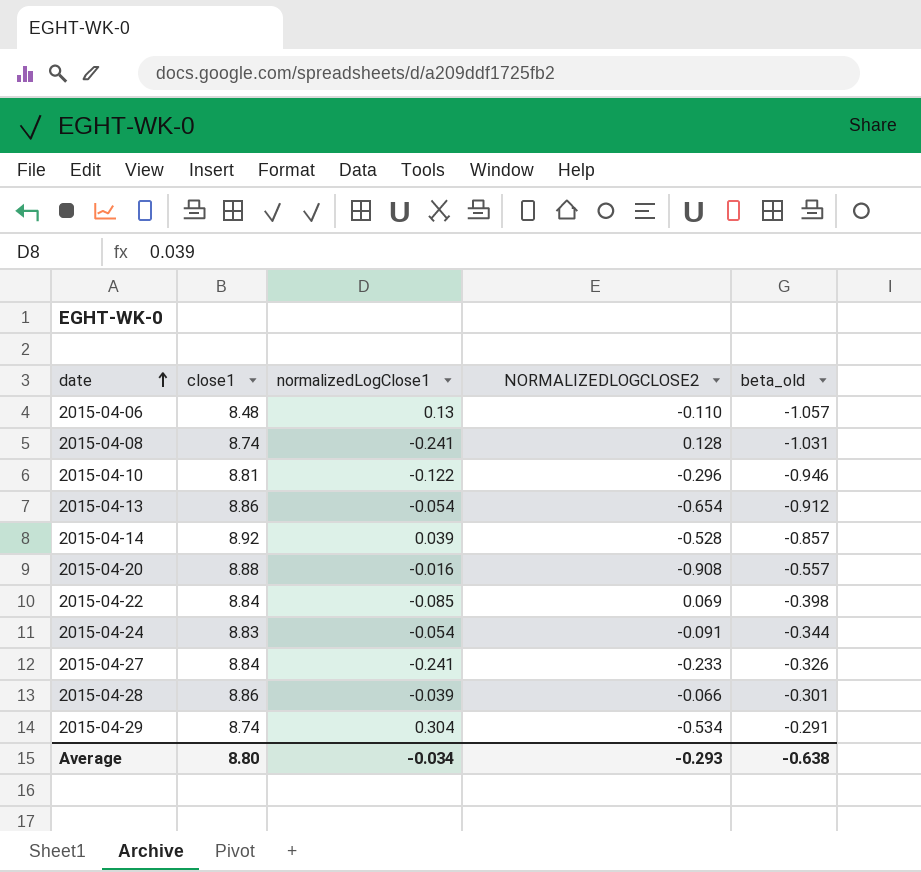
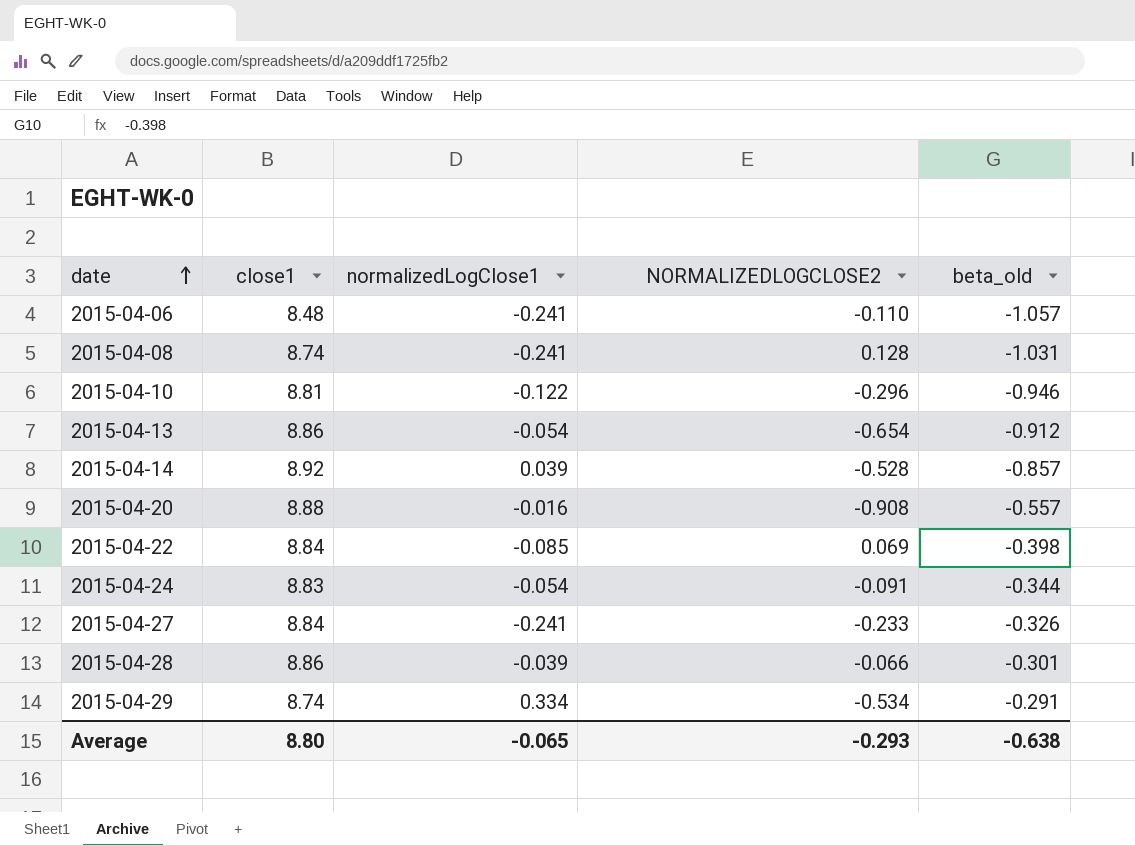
2015-04-06 | normalizedLogClose1: 0.13 -> -0.241
2015-04-29 | normalizedLogClose1: 0.304 -> 0.334
Average | normalizedLogClose1: -0.034 -> -0.065

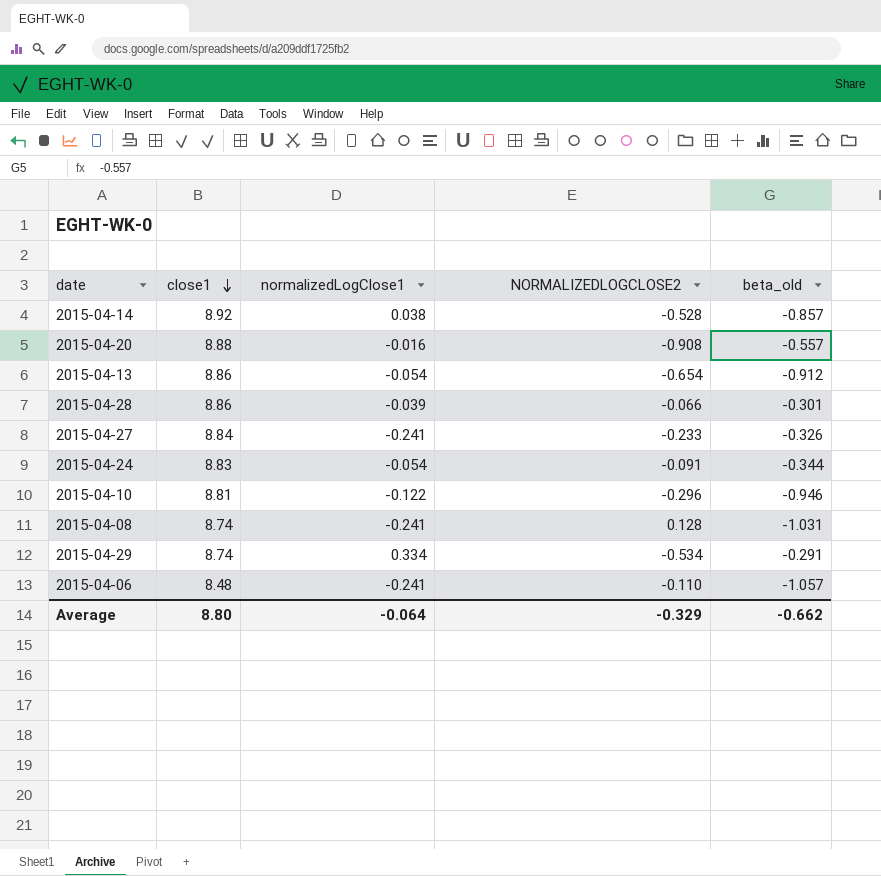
row order: date ascending -> close1 descending
row 2015-04-22: 8.84 | -0.085 | 0.069 | -0.398 -> none
2015-04-14 | normalizedLogClose1: 0.039 -> 0.038
Average | normalizedLogClose1: -0.065 -> -0.064
Average | NORMALIZEDLOGCLOSE2: -0.293 -> -0.329
Average | beta_old: -0.638 -> -0.662

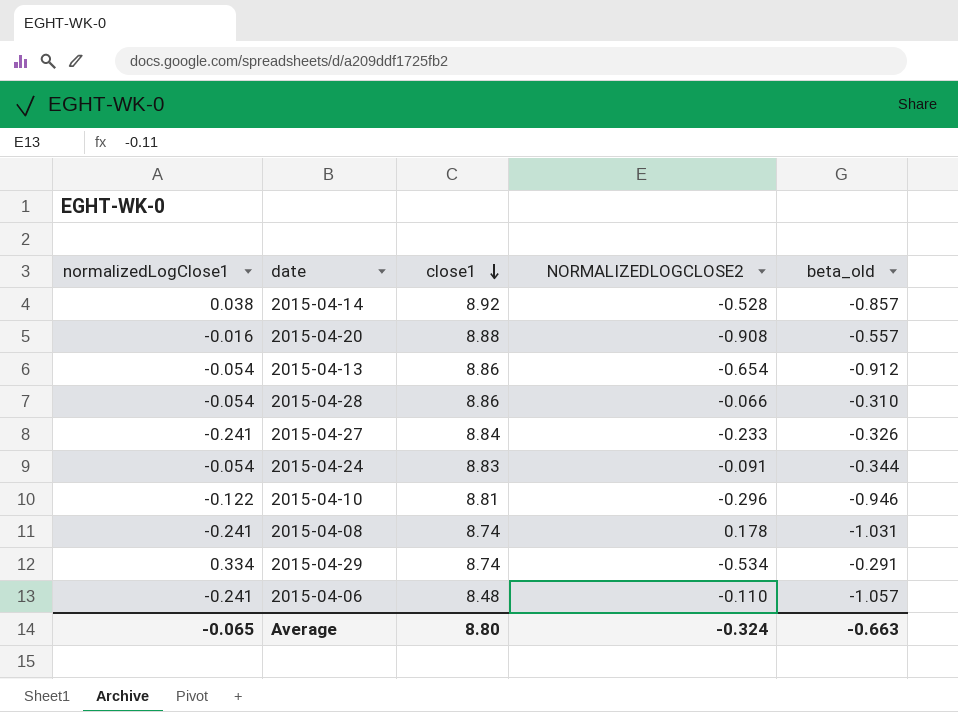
column normalizedLogClose1 | position: 3 -> 1
2015-04-28 | normalizedLogClose1: -0.039 -> -0.054
2015-04-28 | beta_old: -0.301 -> -0.310
2015-04-08 | NORMALIZEDLOGCLOSE2: 0.128 -> 0.178
Average | normalizedLogClose1: -0.064 -> -0.065
Average | NORMALIZEDLOGCLOSE2: -0.329 -> -0.324
Average | beta_old: -0.662 -> -0.663

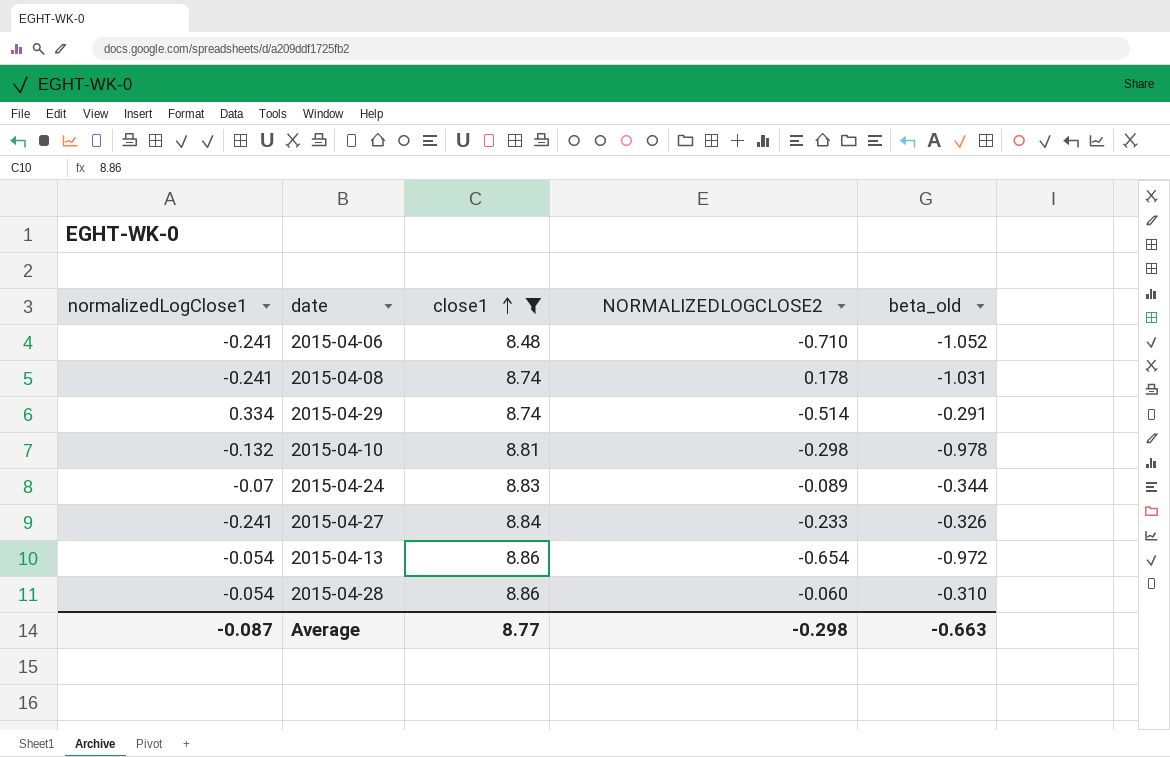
filter: none -> close1 <= 8.86
row order: close1 descending -> close1 ascending
2015-04-06 | NORMALIZEDLOGCLOSE2: -0.110 -> -0.710
2015-04-06 | beta_old: -1.057 -> -1.052
2015-04-29 | NORMALIZEDLOGCLOSE2: -0.534 -> -0.514
2015-04-10 | normalizedLogClose1: -0.122 -> -0.132
2015-04-10 | NORMALIZEDLOGCLOSE2: -0.296 -> -0.298
2015-04-10 | beta_old: -0.946 -> -0.978
2015-04-24 | normalizedLogClose1: -0.054 -> -0.07
2015-04-24 | NORMALIZEDLOGCLOSE2: -0.091 -> -0.089
2015-04-13 | beta_old: -0.912 -> -0.972
2015-04-28 | NORMALIZEDLOGCLOSE2: -0.066 -> -0.060
Average | normalizedLogClose1: -0.065 -> -0.087
Average | close1: 8.80 -> 8.77
Average | NORMALIZEDLOGCLOSE2: -0.324 -> -0.298

